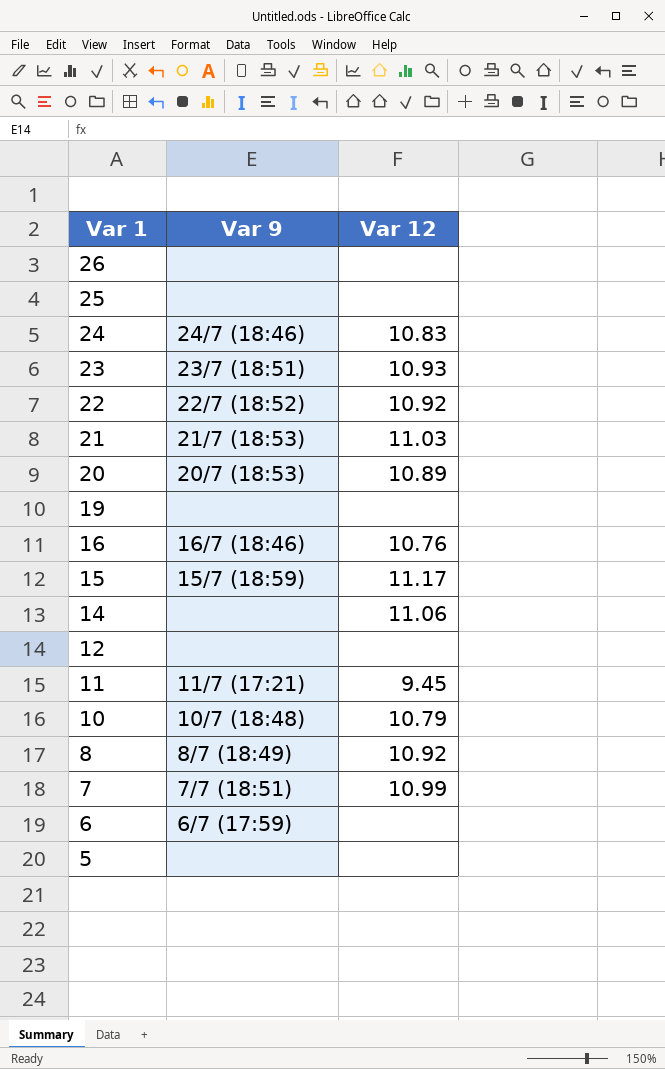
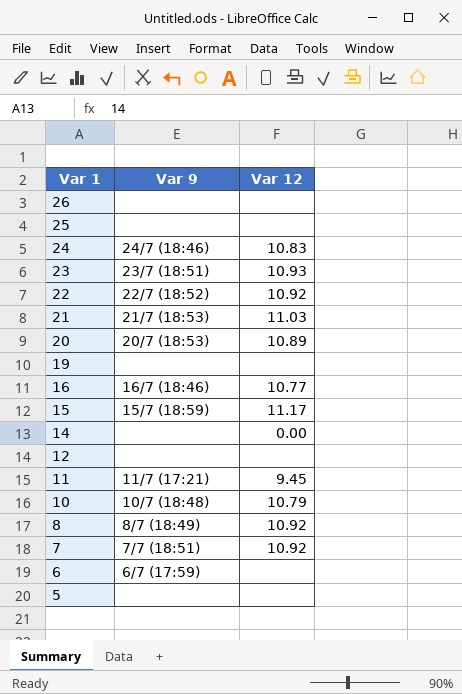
16 | Var 12: 10.76 -> 10.77
14 | Var 12: 11.06 -> 0.00
7 | Var 12: 10.99 -> 10.92

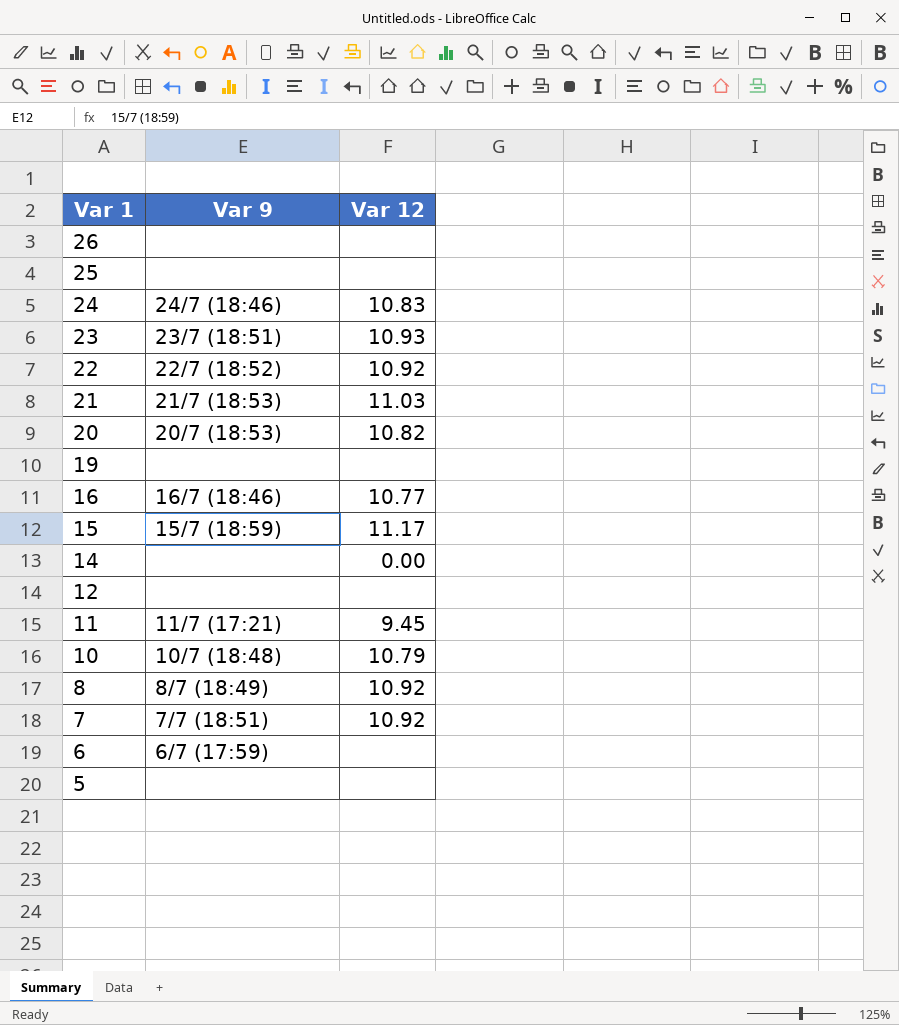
20 | Var 12: 10.89 -> 10.82

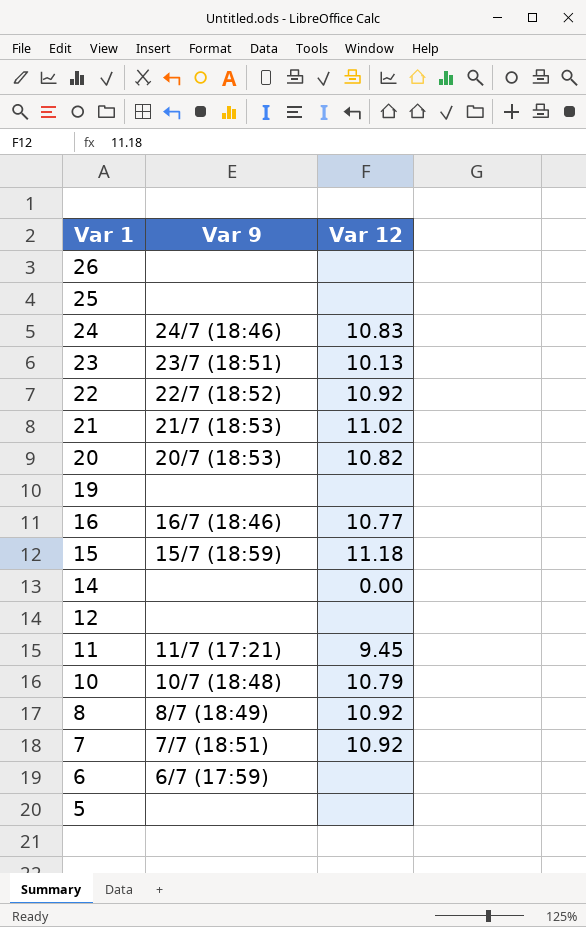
23 | Var 12: 10.93 -> 10.13
21 | Var 12: 11.03 -> 11.02
15 | Var 12: 11.17 -> 11.18

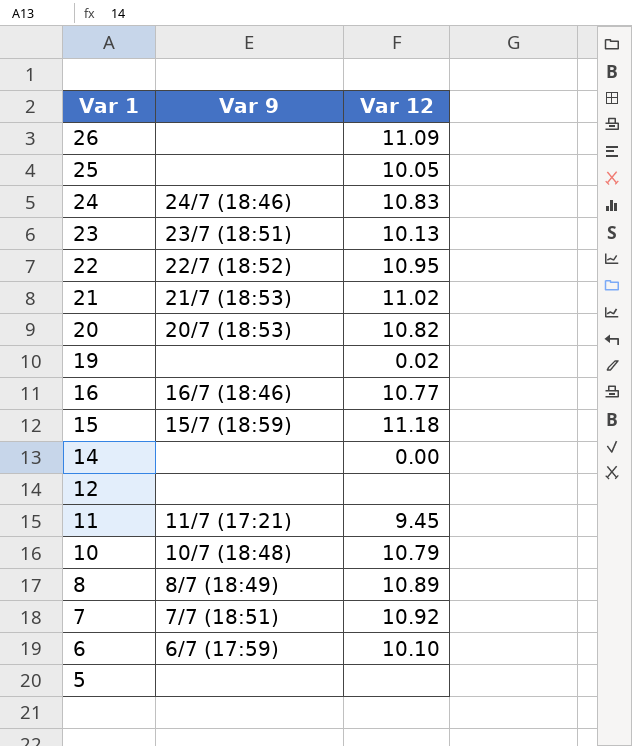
26 | Var 12: none -> 11.09
25 | Var 12: none -> 10.05
22 | Var 12: 10.92 -> 10.95
19 | Var 12: none -> 0.02
8 | Var 12: 10.92 -> 10.89
6 | Var 12: none -> 10.10

